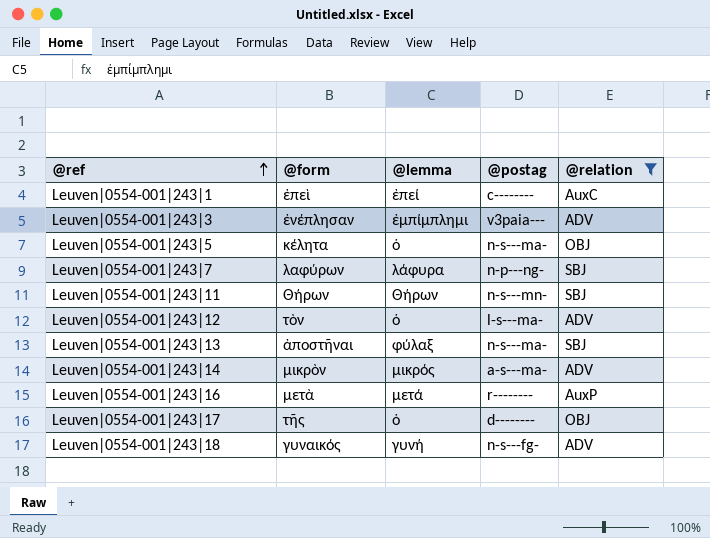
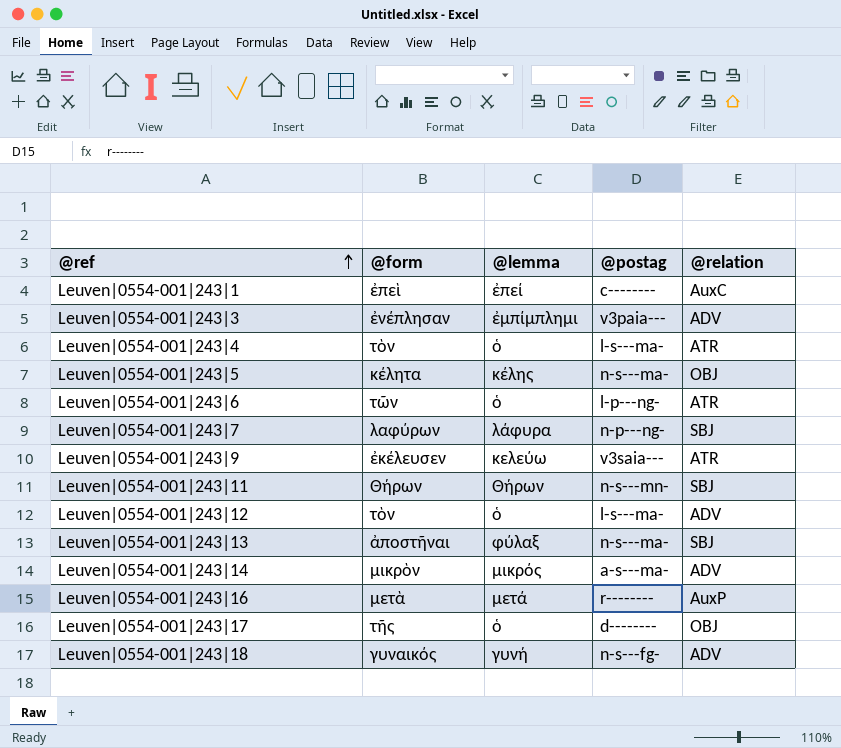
filter: @relation != ATR -> none
Leuven|0554-001|243|5 | @lemma: ὁ -> κέλης

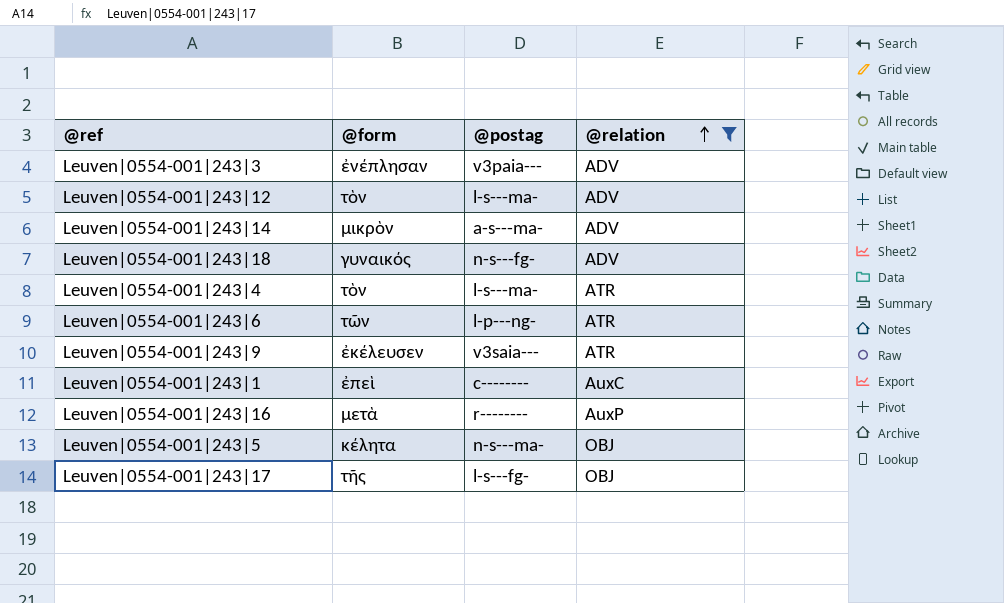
filter: none -> @relation != SBJ
row order: @ref ascending -> @relation ascending
column @lemma | position: 3 -> none
Leuven|0554-001|243|17 | @postag: d-------- -> l-s---fg-

